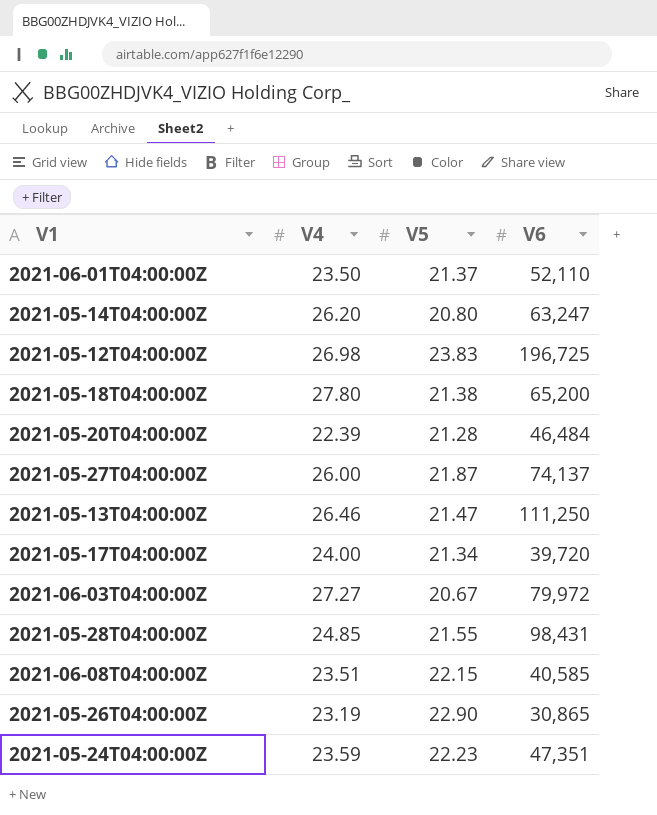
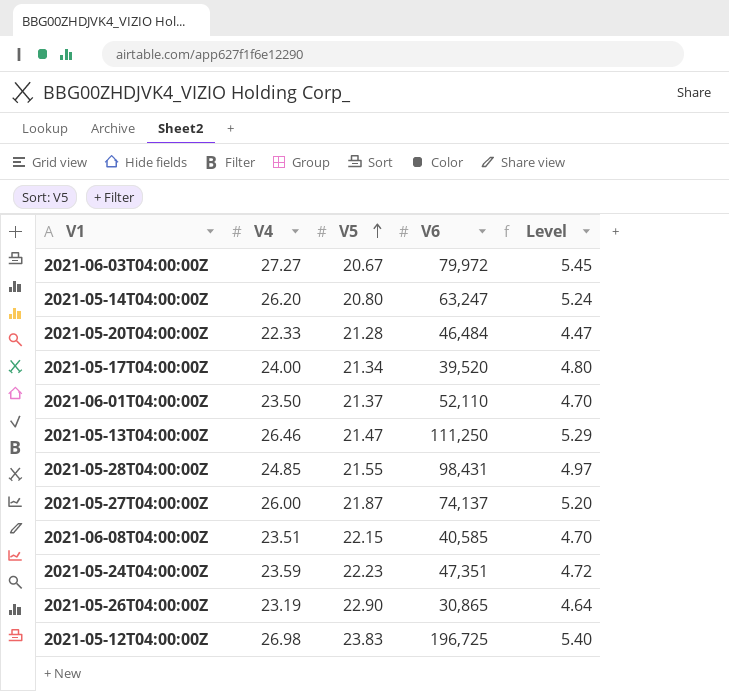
row order: none -> V5 ascending
column Level | formula: none -> [V4] * 0.2
row 2021-05-18T04:00:00Z: 27.80 | 21.38 | 65,200 -> none
2021-05-20T04:00:00Z | V4: 22.39 -> 22.33
2021-05-17T04:00:00Z | V6: 39,720 -> 39,520

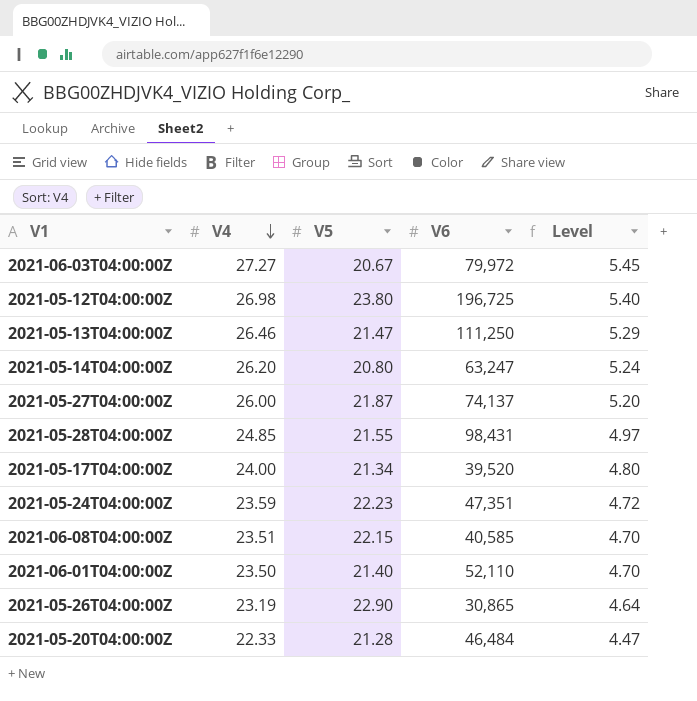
row order: V5 ascending -> V4 descending
2021-05-12T04:00:00Z | V5: 23.83 -> 23.80
2021-06-01T04:00:00Z | V5: 21.37 -> 21.40

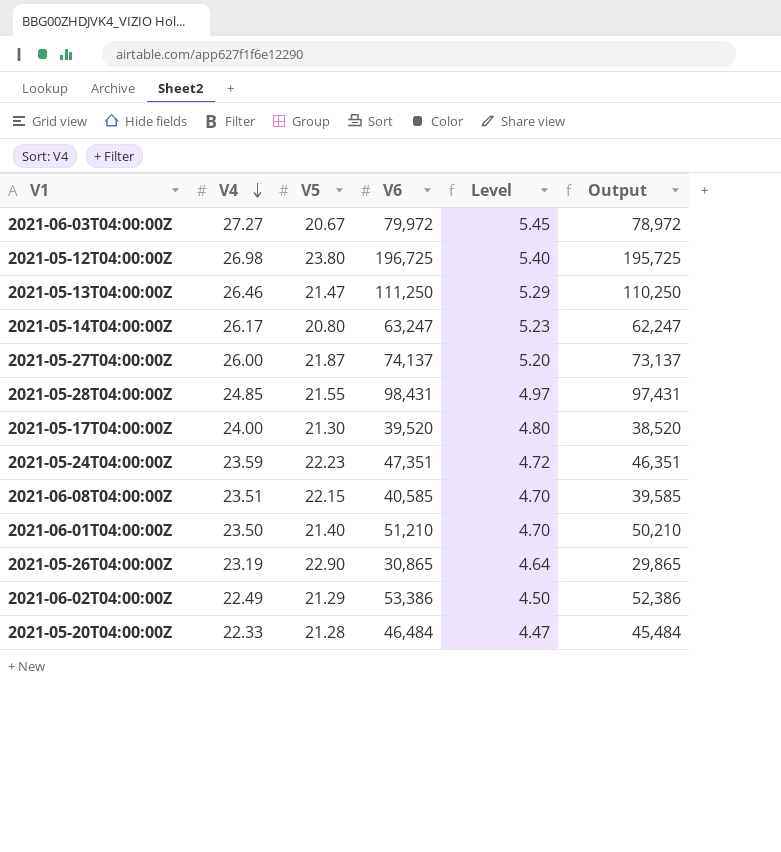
column Output | formula: none -> [V6] - 1000
2021-05-14T04:00:00Z | V4: 26.20 -> 26.17
2021-05-14T04:00:00Z | Level: 5.24 -> 5.23
2021-05-17T04:00:00Z | V5: 21.34 -> 21.30
2021-06-01T04:00:00Z | V6: 52,110 -> 51,210
row 2021-06-02T04:00:00Z: none -> 22.49 | 21.29 | 53,386 | 4.50 | 52,386

